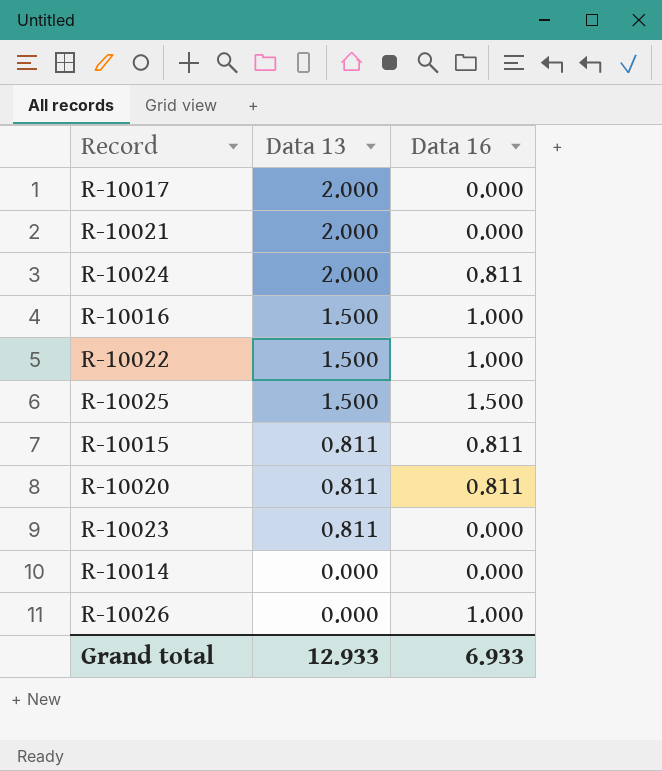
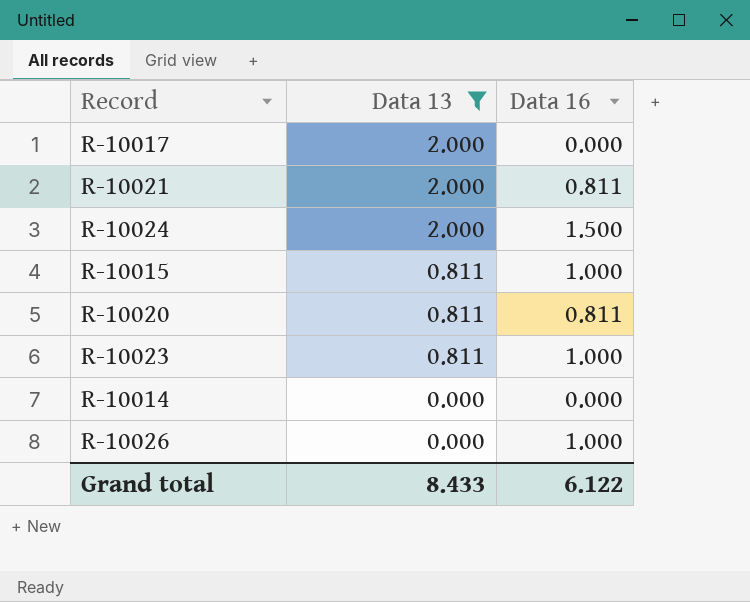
filter: none -> Data 13 != 1.500
R-10021 | Data 16: 0.000 -> 0.811
R-10024 | Data 16: 0.811 -> 1.500
R-10015 | Data 16: 0.811 -> 1.000
R-10023 | Data 16: 0.000 -> 1.000
Grand total | Data 13: 12.933 -> 8.433
Grand total | Data 16: 6.933 -> 6.122

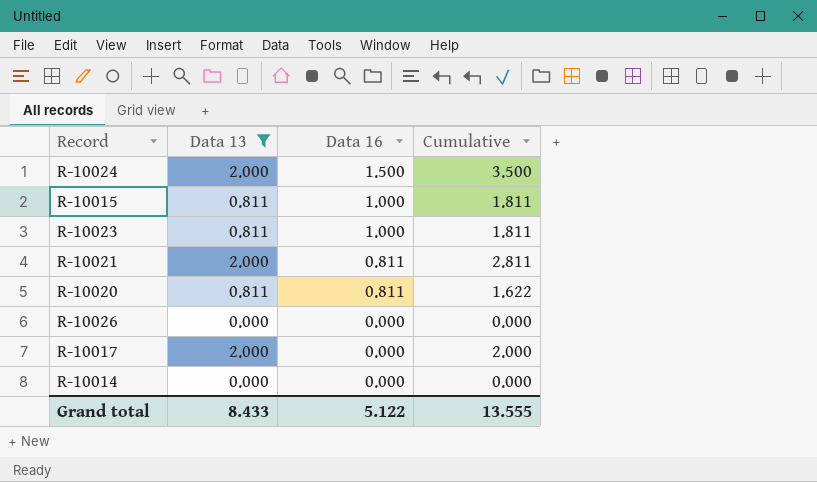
row order: Data 13 descending -> Data 16 descending
column Cumulative | formula: none -> [Data 13] + [Data 16]
R-10026 | Data 16: 1.000 -> 0.000
Grand total | Data 16: 6.122 -> 5.122

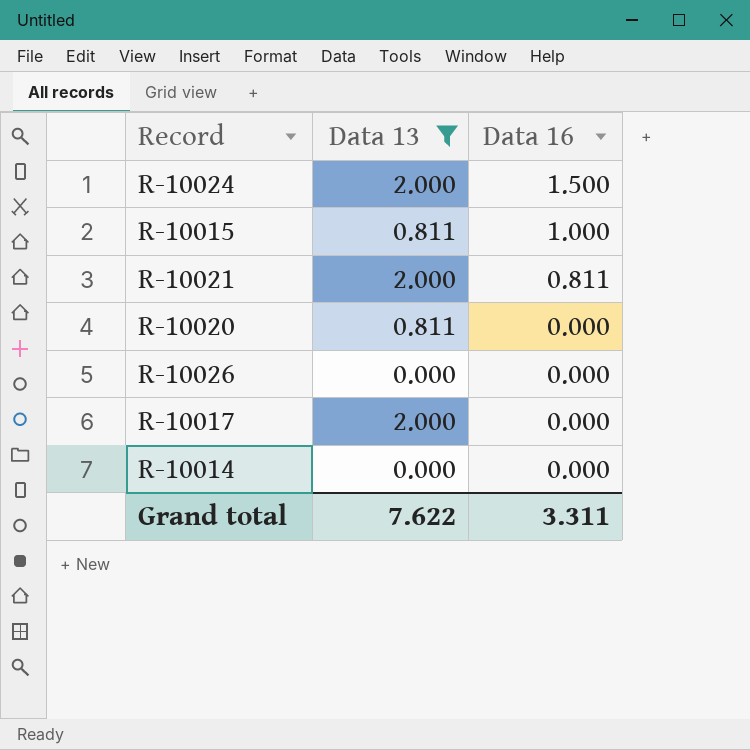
column Cumulative | formula: [Data 13] + [Data 16] -> none
row R-10023: 0.811 | 1.000 | 1.811 -> none
R-10020 | Data 16: 0.811 -> 0.000
Grand total | Data 13: 8.433 -> 7.622
Grand total | Data 16: 5.122 -> 3.311

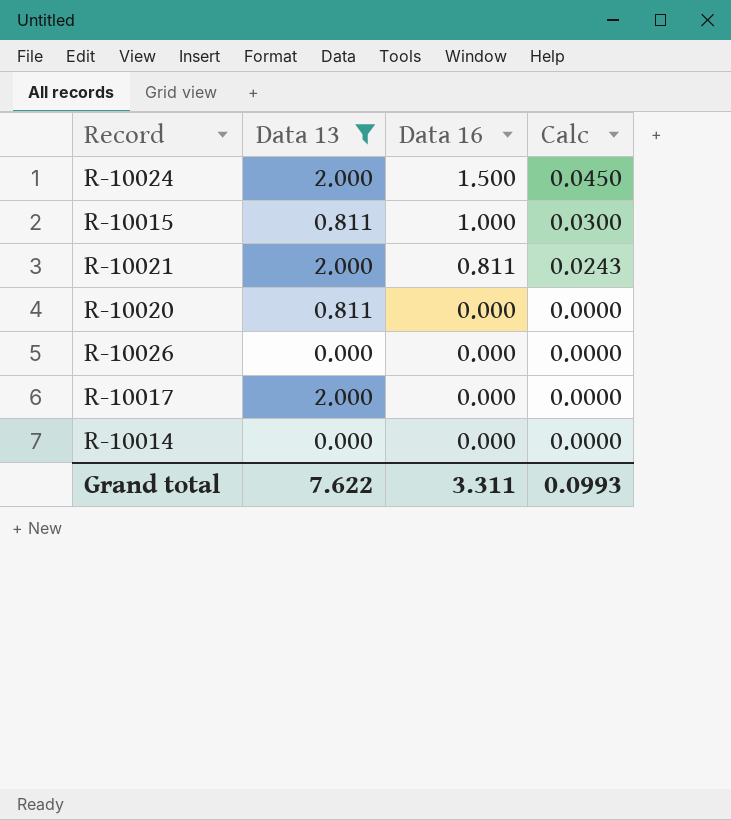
column Calc | formula: none -> [Data 16] * 0.03

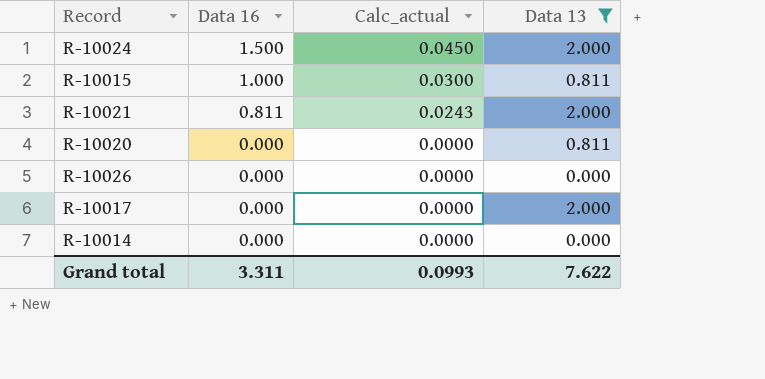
column name: Calc -> Calc_actual
column Data 13 | position: 2 -> 4

